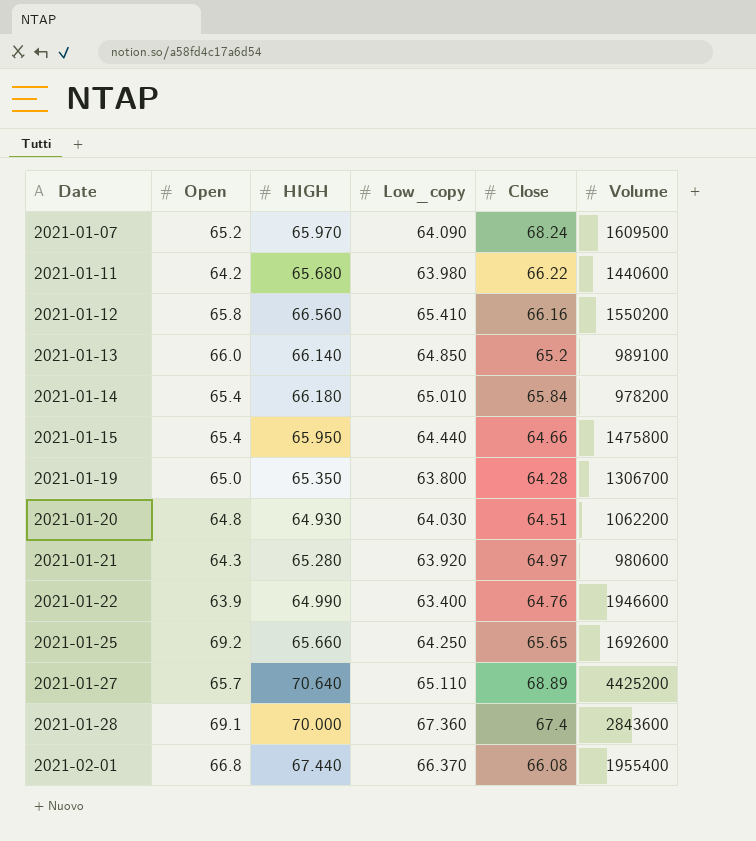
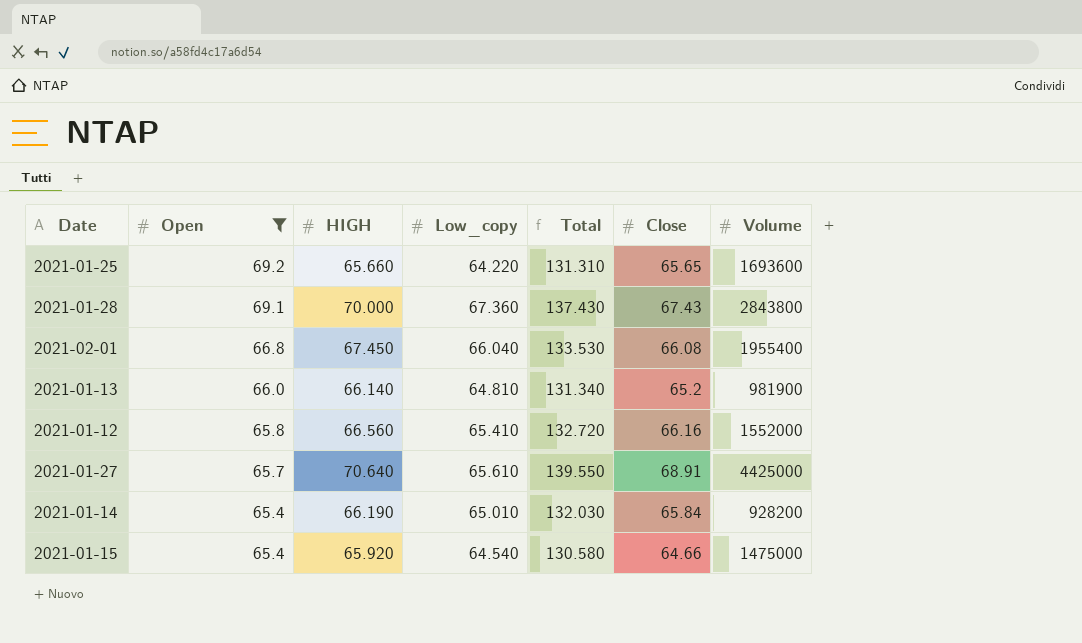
filter: none -> Open >= 65.4
row order: Date ascending -> Open descending
column Total | formula: none -> [HIGH] + [Close]
2021-01-25 | Low_copy: 64.250 -> 64.220
2021-01-25 | Volume: 1692600 -> 1693600
2021-01-28 | Close: 67.4 -> 67.43
2021-01-28 | Volume: 2843600 -> 2843800
2021-02-01 | HIGH: 67.440 -> 67.450
2021-02-01 | Low_copy: 66.370 -> 66.040
2021-01-13 | Low_copy: 64.850 -> 64.810
2021-01-13 | Volume: 989100 -> 981900
2021-01-12 | Volume: 1550200 -> 1552000
2021-01-27 | Low_copy: 65.110 -> 65.610
2021-01-27 | Close: 68.89 -> 68.91
2021-01-27 | Volume: 4425200 -> 4425000
2021-01-14 | HIGH: 66.180 -> 66.190
2021-01-14 | Volume: 978200 -> 928200
2021-01-15 | HIGH: 65.950 -> 65.920
2021-01-15 | Low_copy: 64.440 -> 64.540
2021-01-15 | Volume: 1475800 -> 1475000

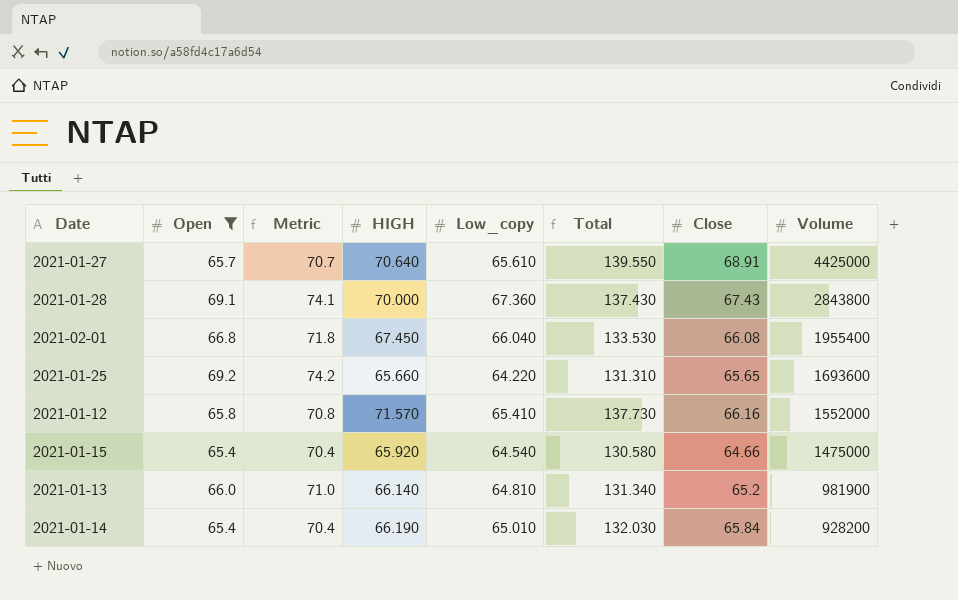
row order: Open descending -> Volume descending
column Metric | formula: none -> [Open] + 5
2021-01-12 | HIGH: 66.560 -> 71.570
2021-01-12 | Total: 132.720 -> 137.730

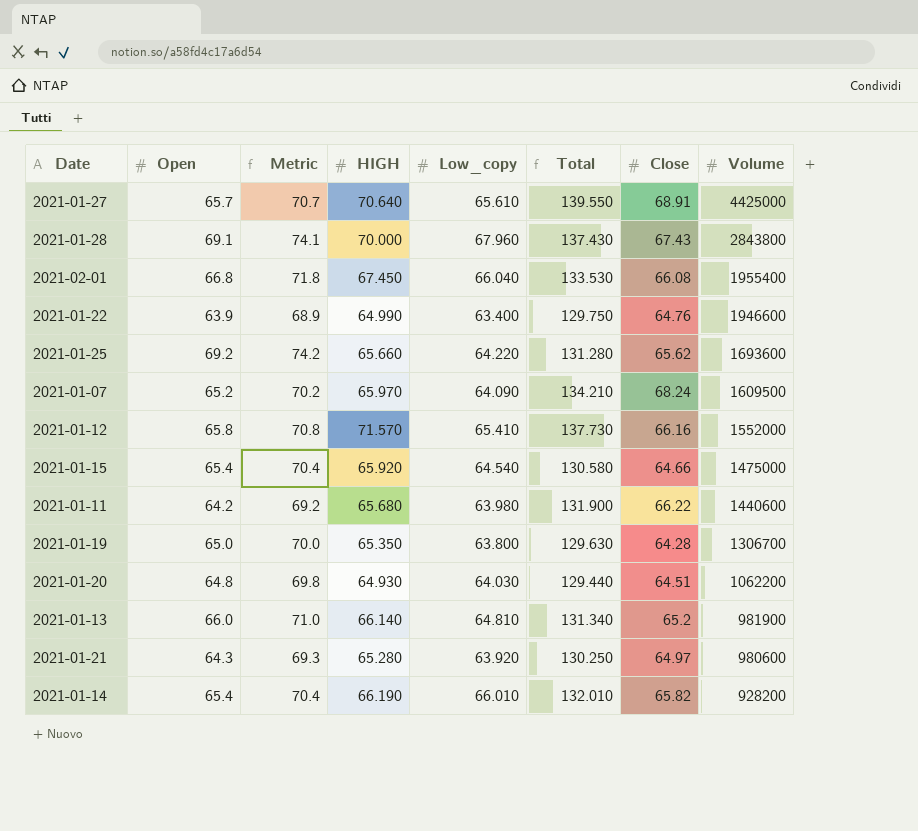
filter: Open >= 65.4 -> none
2021-01-28 | Low_copy: 67.360 -> 67.960
2021-01-25 | Total: 131.310 -> 131.280
2021-01-25 | Close: 65.65 -> 65.62
2021-01-14 | Low_copy: 65.010 -> 66.010
2021-01-14 | Total: 132.030 -> 132.010
2021-01-14 | Close: 65.84 -> 65.82

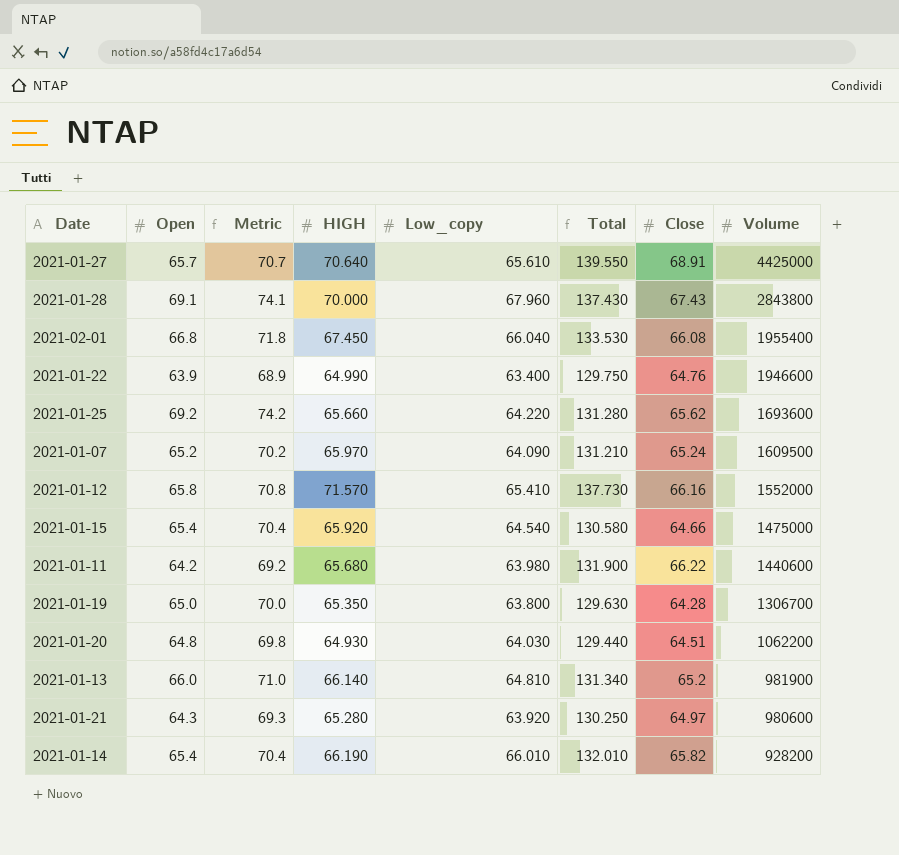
2021-01-07 | Total: 134.210 -> 131.210
2021-01-07 | Close: 68.24 -> 65.24

